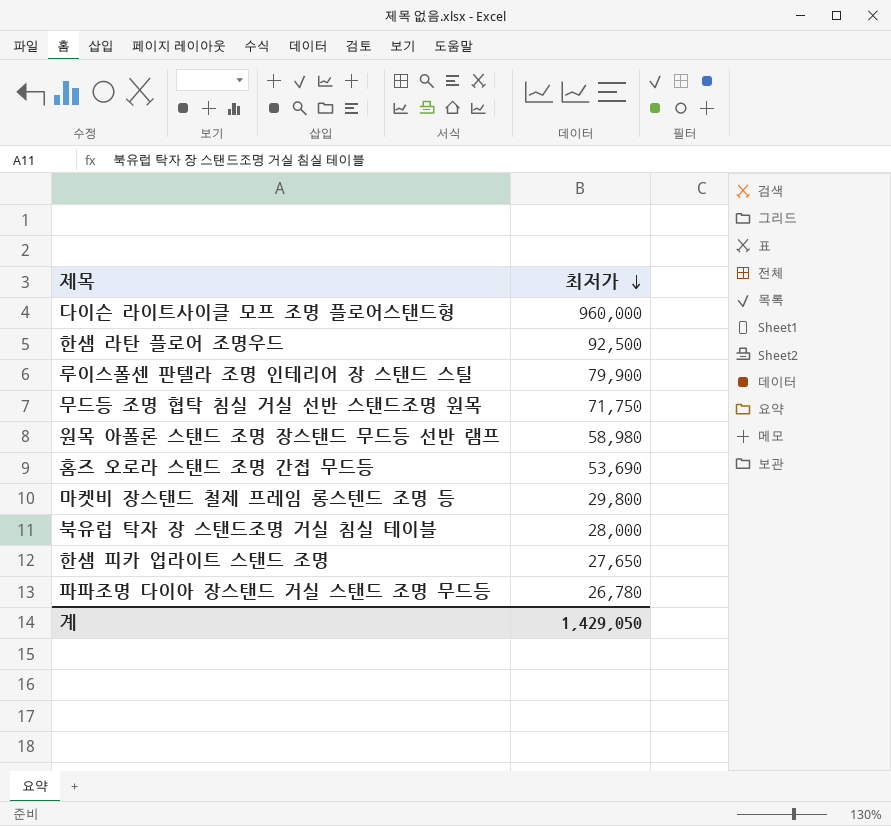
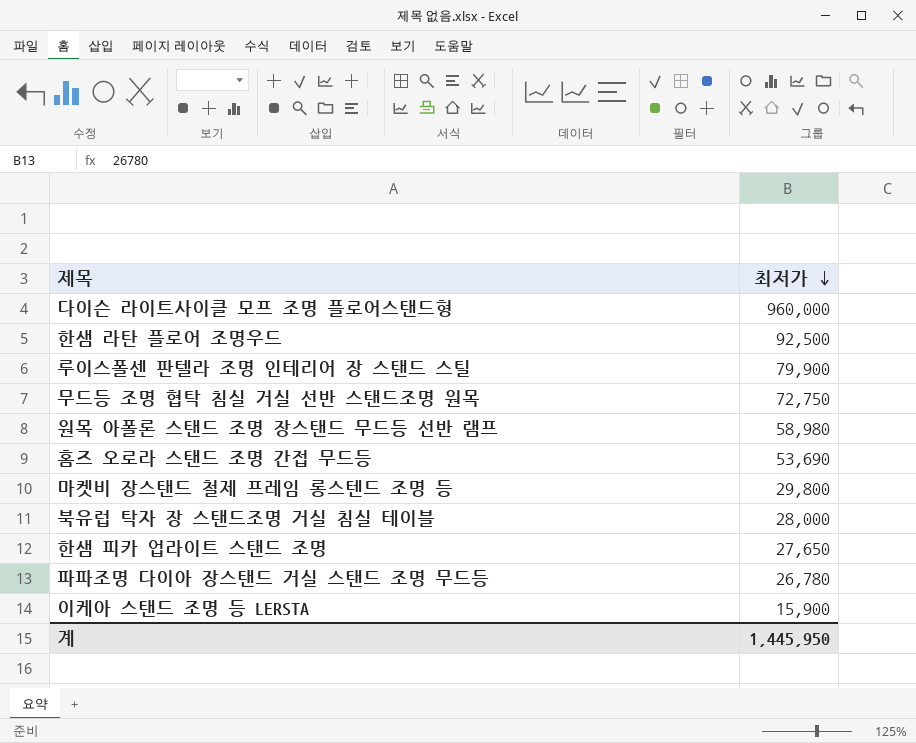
무드등 조명 협탁 침실 거실 선반 스탠드조명 원목 | 최저가: 71,750 -> 72,750
row 이케아 스탠드 조명 등 LERSTA: none -> 15,900
계 | 최저가: 1,429,050 -> 1,445,950

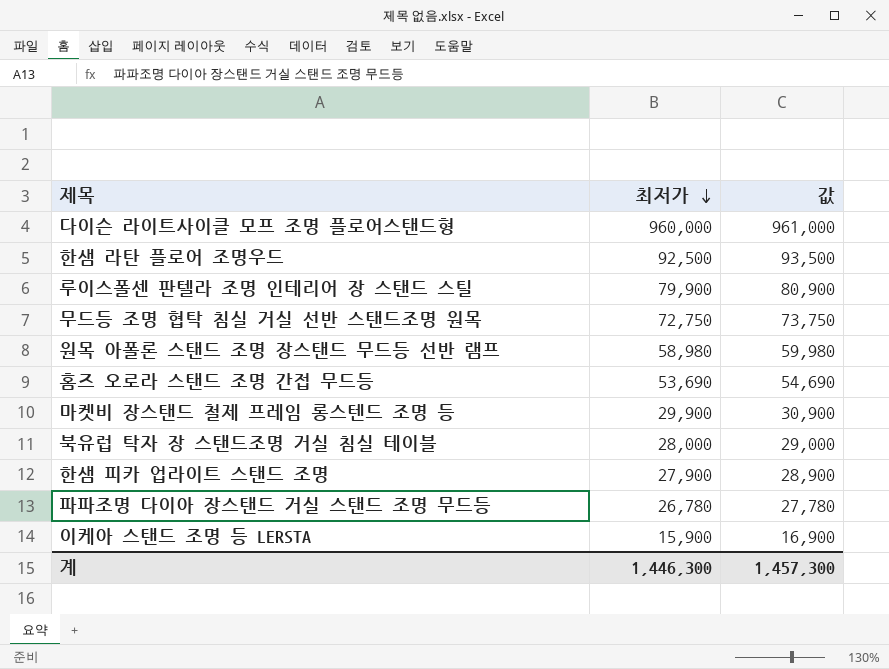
column 값 | formula: none -> [최저가] + 1000
마켓비 장스탠드 철제 프레임 롱스텐드 조명 등 | 최저가: 29,800 -> 29,900
한샘 피카 업라이트 스탠드 조명 | 최저가: 27,650 -> 27,900
계 | 최저가: 1,445,950 -> 1,446,300

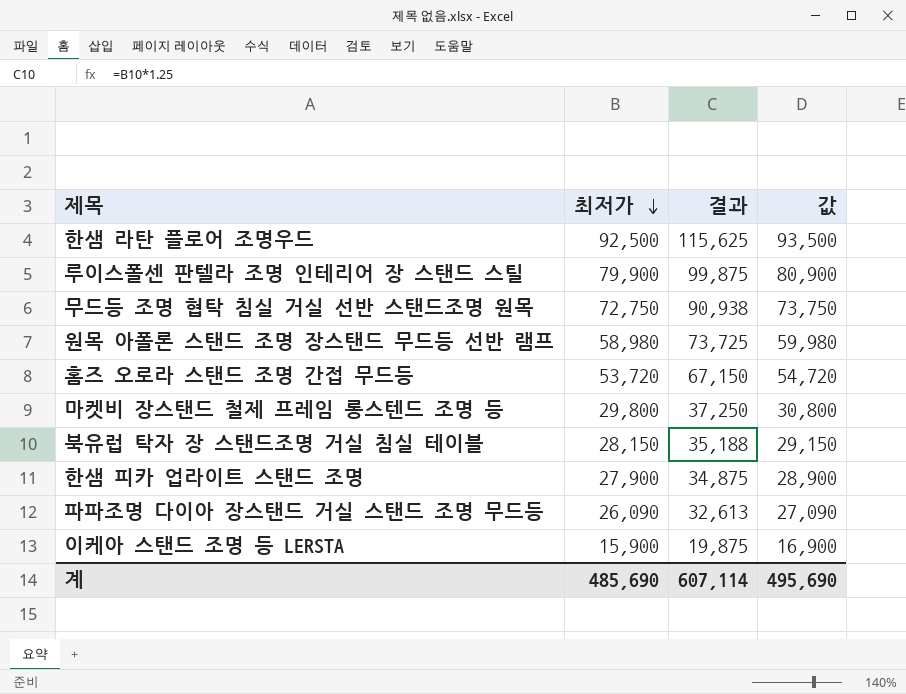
column 결과 | formula: none -> [최저가] * 1.25
row 다이슨 라이트사이클 모프 조명 플로어스탠드형: 960,000 | 961,000 -> none
홈즈 오로라 스탠드 조명 간접 무드등 | 최저가: 53,690 -> 53,720
홈즈 오로라 스탠드 조명 간접 무드등 | 값: 54,690 -> 54,720
마켓비 장스탠드 철제 프레임 롱스텐드 조명 등 | 최저가: 29,900 -> 29,800
마켓비 장스탠드 철제 프레임 롱스텐드 조명 등 | 값: 30,900 -> 30,800
북유럽 탁자 장 스탠드조명 거실 침실 테이블 | 최저가: 28,000 -> 28,150
북유럽 탁자 장 스탠드조명 거실 침실 테이블 | 값: 29,000 -> 29,150
파파조명 다이아 장스탠드 거실 스탠드 조명 무드등 | 최저가: 26,780 -> 26,090
파파조명 다이아 장스탠드 거실 스탠드 조명 무드등 | 값: 27,780 -> 27,090
계 | 최저가: 1,446,300 -> 485,690
계 | 값: 1,457,300 -> 495,690

